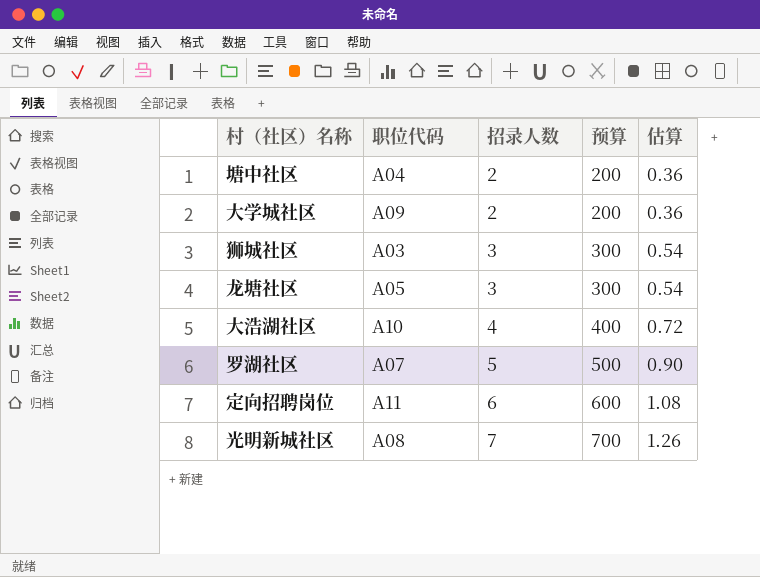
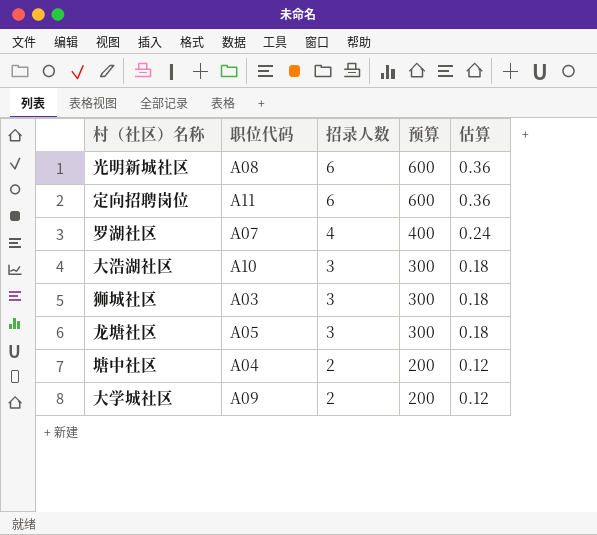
row order: 招录人数 ascending -> 招录人数 descending
column 估算 | formula: [招录人数] * 0.18 -> [招录人数] * 0.06
光明新城社区 | 招录人数: 7 -> 6
光明新城社区 | 预算: 700 -> 600
罗湖社区 | 招录人数: 5 -> 4
罗湖社区 | 预算: 500 -> 400
大浩湖社区 | 招录人数: 4 -> 3
大浩湖社区 | 预算: 400 -> 300

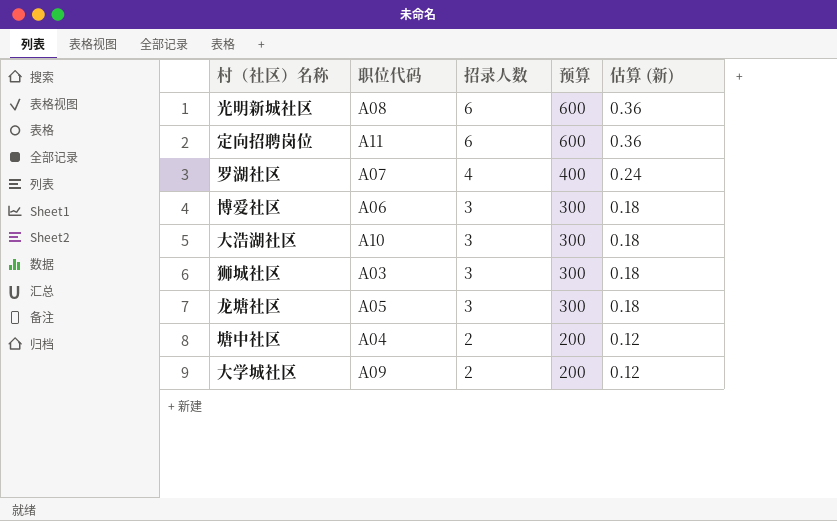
column name: 估算 -> 估算 (新)
row 博爱社区: none -> A06 | 3 | 300 | 0.18

